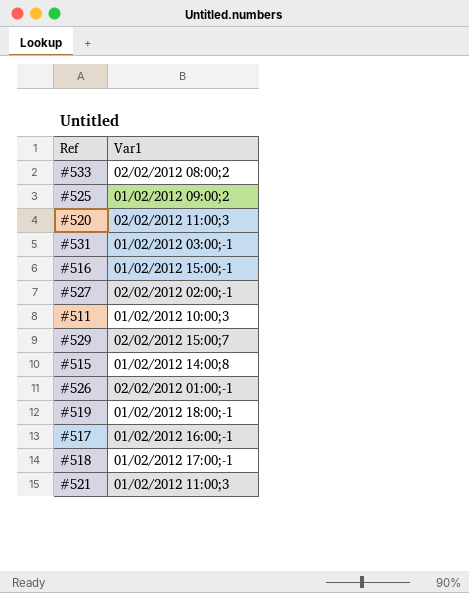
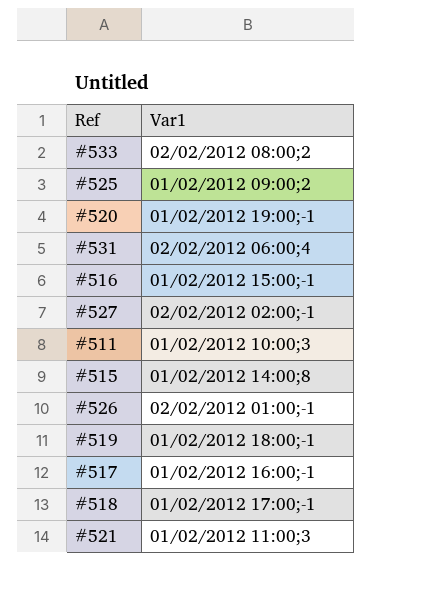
row #529: 02/02/2012 15:00;7 -> none
#520 | Var1: 02/02/2012 11:00;3 -> 01/02/2012 19:00;-1
#531 | Var1: 01/02/2012 03:00;-1 -> 02/02/2012 06:00;4

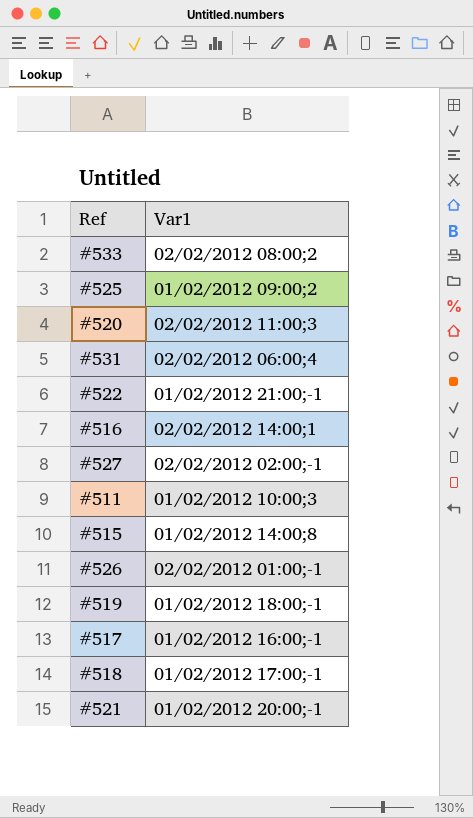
#520 | Var1: 01/02/2012 19:00;-1 -> 02/02/2012 11:00;3
row #522: none -> 01/02/2012 21:00;-1
#516 | Var1: 01/02/2012 15:00;-1 -> 02/02/2012 14:00;1
#521 | Var1: 01/02/2012 11:00;3 -> 01/02/2012 20:00;-1

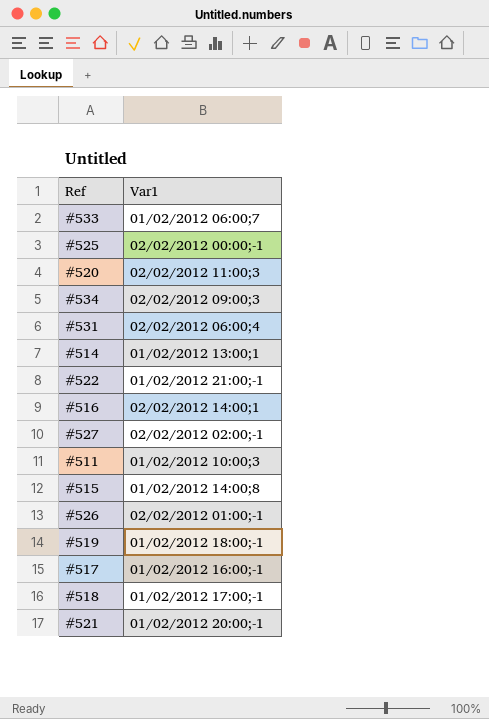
#533 | Var1: 02/02/2012 08:00;2 -> 01/02/2012 06:00;7
#525 | Var1: 01/02/2012 09:00;2 -> 02/02/2012 00:00;-1
row #534: none -> 02/02/2012 09:00;3
row #514: none -> 01/02/2012 13:00;1

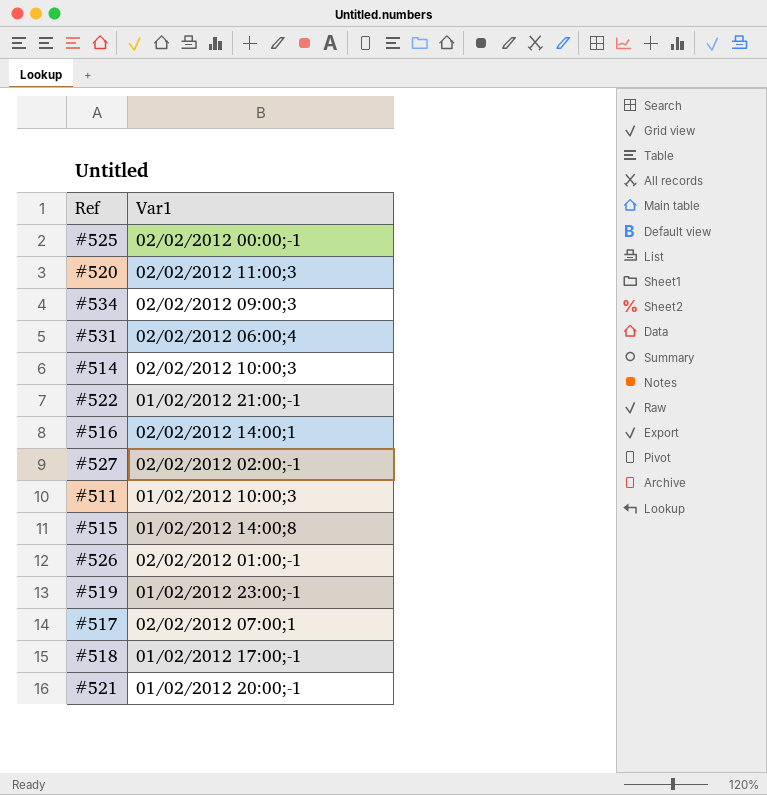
row #533: 01/02/2012 06:00;7 -> none
#514 | Var1: 01/02/2012 13:00;1 -> 02/02/2012 10:00;3
#519 | Var1: 01/02/2012 18:00;-1 -> 01/02/2012 23:00;-1
#517 | Var1: 01/02/2012 16:00;-1 -> 02/02/2012 07:00;1

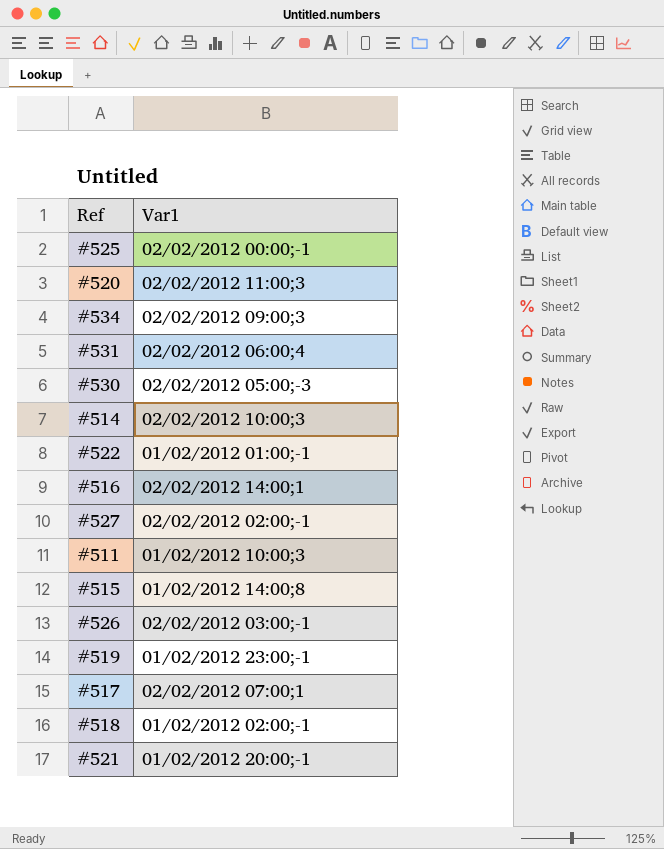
row #530: none -> 02/02/2012 05:00;-3
#522 | Var1: 01/02/2012 21:00;-1 -> 01/02/2012 01:00;-1
#526 | Var1: 02/02/2012 01:00;-1 -> 02/02/2012 03:00;-1
#518 | Var1: 01/02/2012 17:00;-1 -> 01/02/2012 02:00;-1

